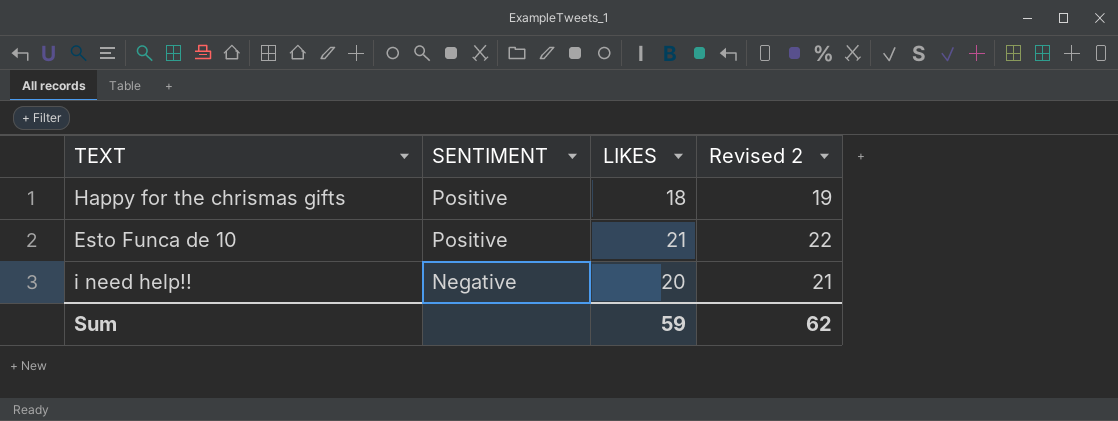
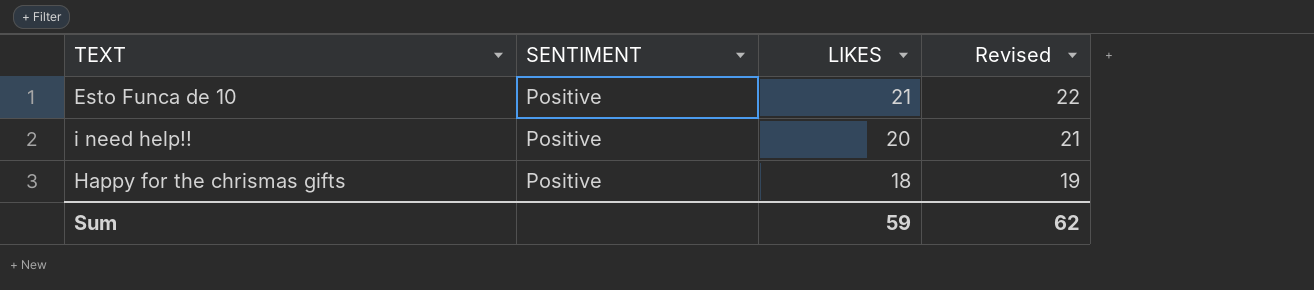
row order: SENTIMENT descending -> LIKES descending
column name: Revised 2 -> Revised
i need help!! | SENTIMENT: Negative -> Positive

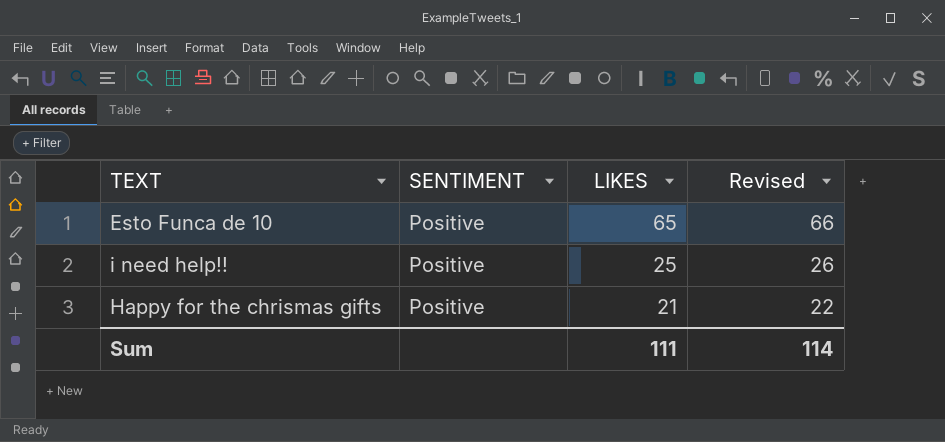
Esto Funca de 10 | LIKES: 21 -> 65
Esto Funca de 10 | Revised: 22 -> 66
i need help!! | LIKES: 20 -> 25
i need help!! | Revised: 21 -> 26
Happy for the chrismas gifts | LIKES: 18 -> 21
Happy for the chrismas gifts | Revised: 19 -> 22
Sum | LIKES: 59 -> 111
Sum | Revised: 62 -> 114

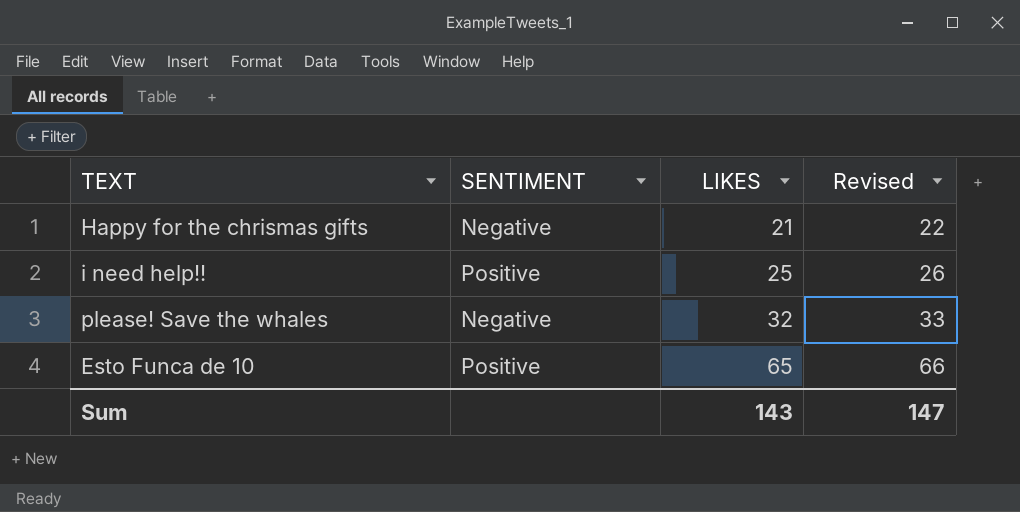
row order: LIKES descending -> LIKES ascending
Happy for the chrismas gifts | SENTIMENT: Positive -> Negative
row please! Save the whales: none -> Negative | 32 | 33
Sum | LIKES: 111 -> 143
Sum | Revised: 114 -> 147

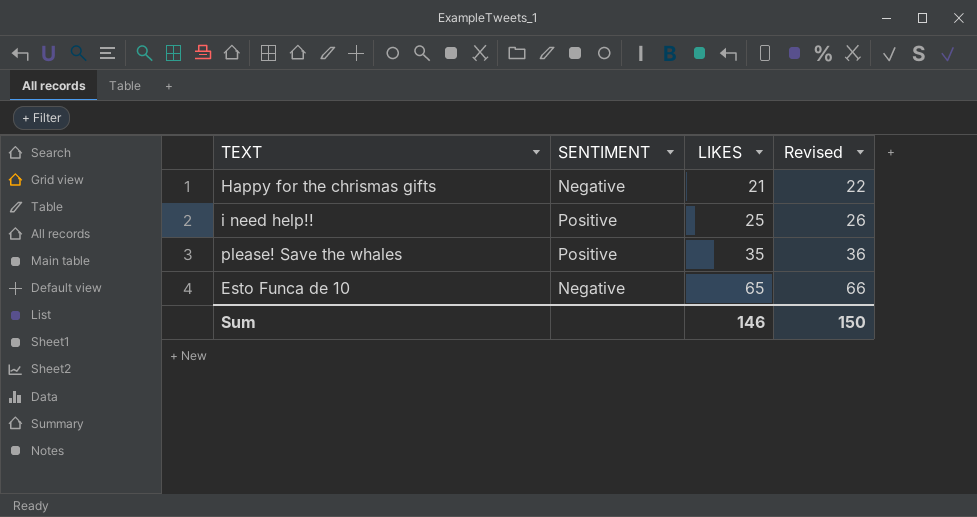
please! Save the whales | SENTIMENT: Negative -> Positive
please! Save the whales | LIKES: 32 -> 35
please! Save the whales | Revised: 33 -> 36
Esto Funca de 10 | SENTIMENT: Positive -> Negative
Sum | LIKES: 143 -> 146
Sum | Revised: 147 -> 150

